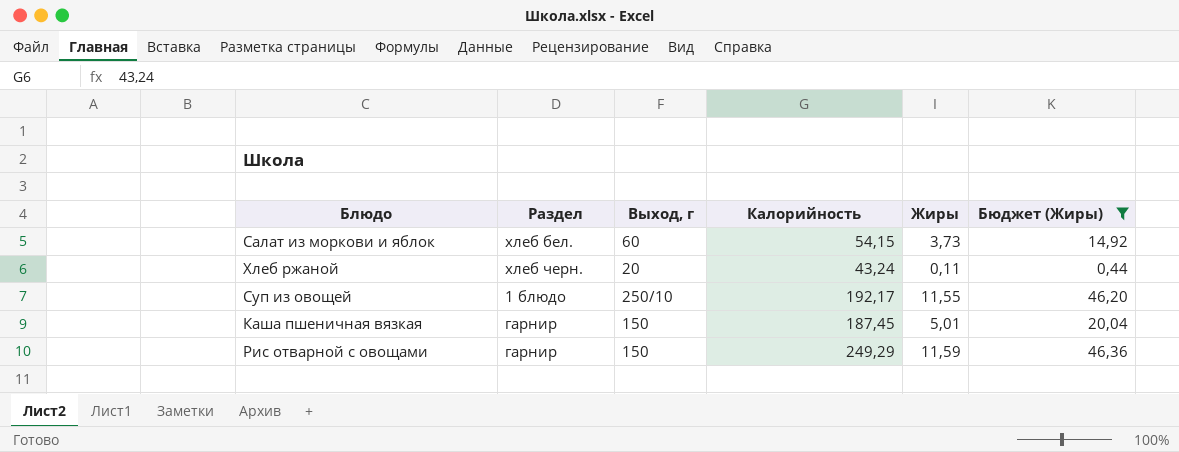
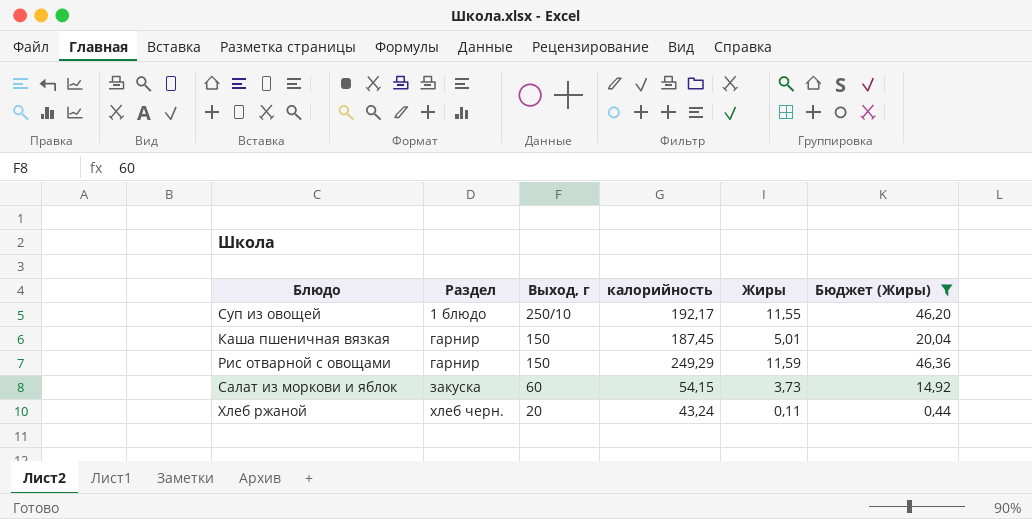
row order: none -> Раздел ascending
column name: Калорийность -> калорийность
Салат из моркови и яблок | Раздел: хлеб бел. -> закуска

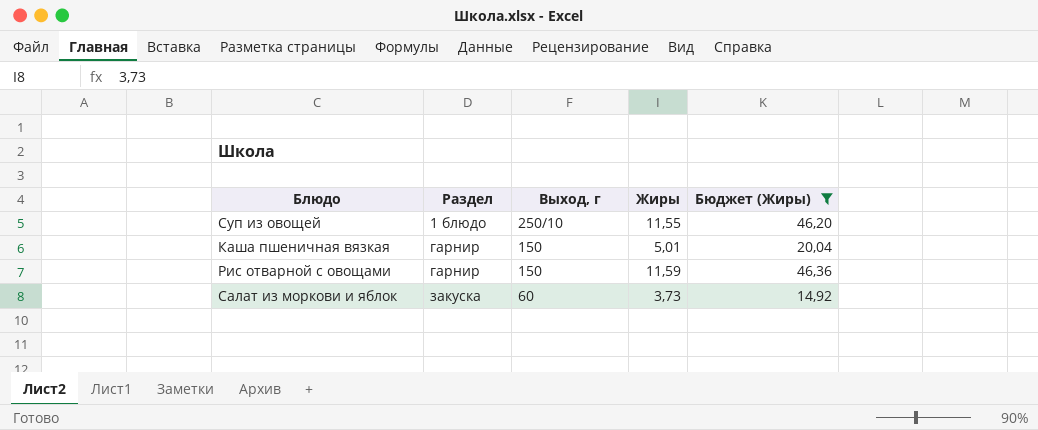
column калорийность | position: 4 -> none
row Хлеб ржаной: хлеб черн. | 20 | 43,24 | 0,11 | 0,44 -> none

